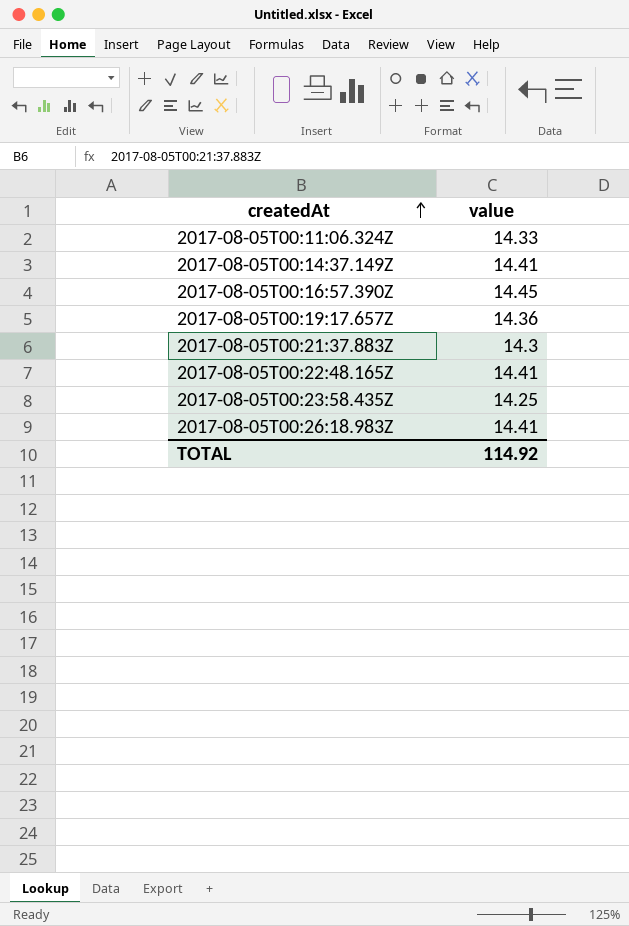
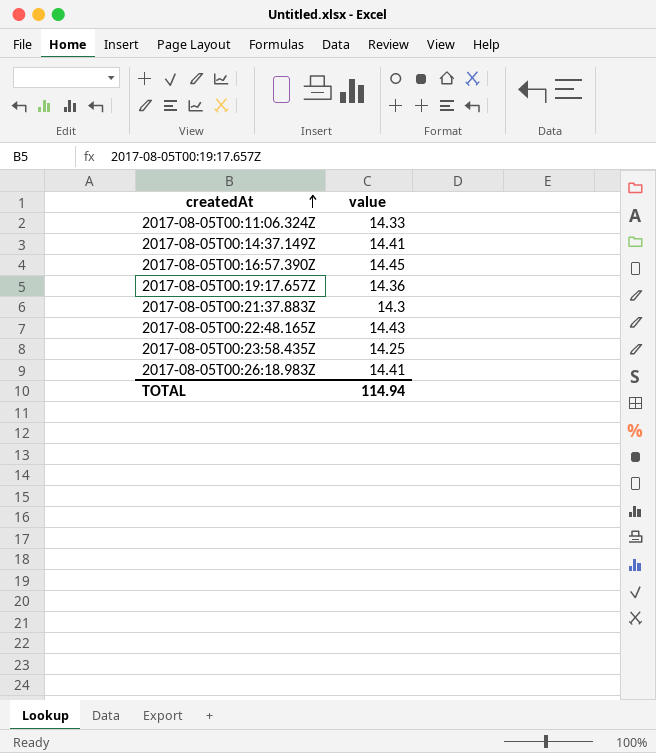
2017-08-05T00:22:48.165Z | value: 14.41 -> 14.43
TOTAL | value: 114.92 -> 114.94

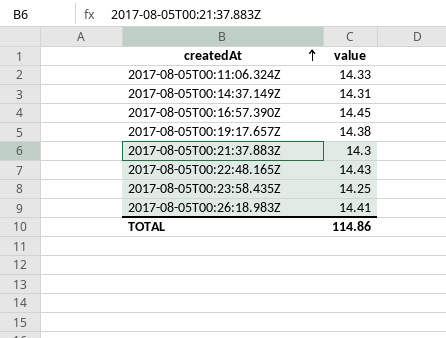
2017-08-05T00:14:37.149Z | value: 14.41 -> 14.31
2017-08-05T00:19:17.657Z | value: 14.36 -> 14.38
TOTAL | value: 114.94 -> 114.86

